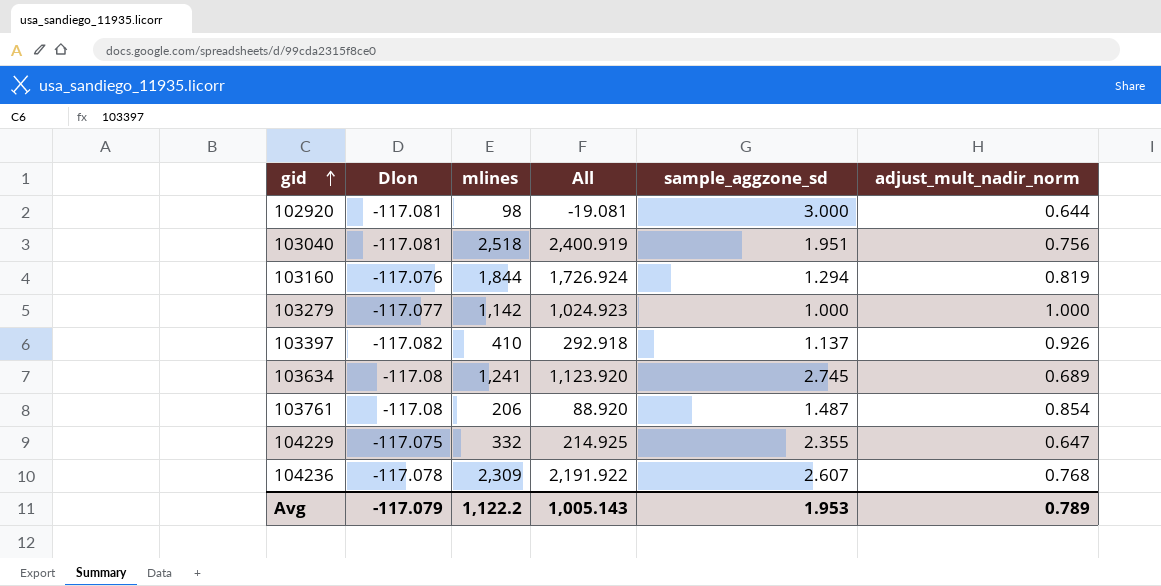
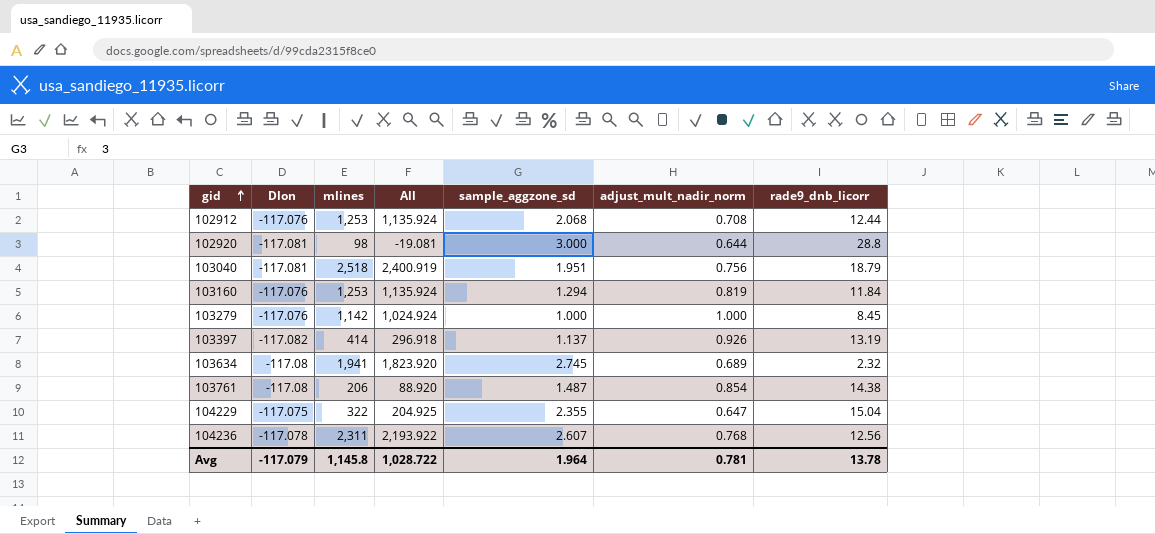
column rade9_dnb_licorr | position: none -> 7
row 102912: none -> -117.076 | 1,253 | 1,135.924 | 2.068 | 0.708 | 12.44
103160 | mlines: 1,844 -> 1,253
103160 | All: 1,726.924 -> 1,135.924
103279 | Dlon: -117.077 -> -117.076
103279 | All: 1,024.923 -> 1,024.924
103397 | mlines: 410 -> 414
103397 | All: 292.918 -> 296.918
103634 | mlines: 1,241 -> 1,941
103634 | All: 1,123.920 -> 1,823.920
104229 | mlines: 332 -> 322
104229 | All: 214.925 -> 204.925
104236 | mlines: 2,309 -> 2,311
104236 | All: 2,191.922 -> 2,193.922
Avg | mlines: 1,122.2 -> 1,145.8
Avg | All: 1,005.143 -> 1,028.722
Avg | sample_aggzone_sd: 1.953 -> 1.964
Avg | adjust_mult_nadir_norm: 0.789 -> 0.781

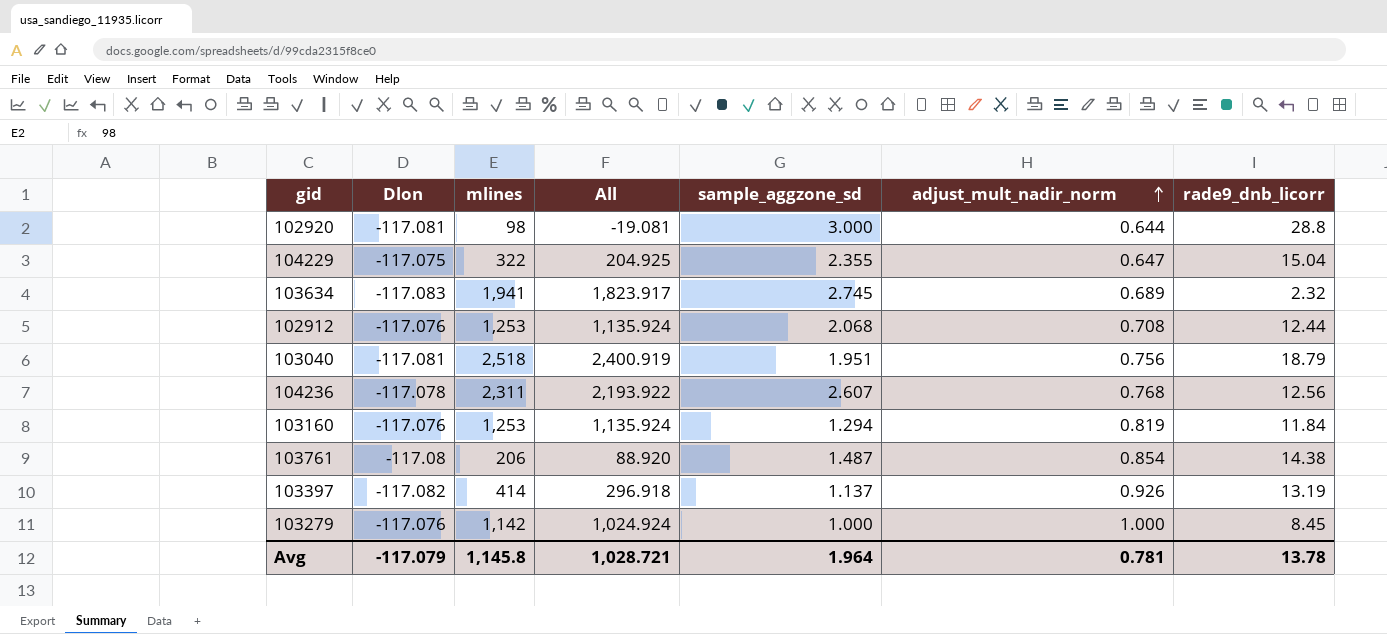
row order: gid ascending -> adjust_mult_nadir_norm ascending
103634 | Dlon: -117.08 -> -117.083
103634 | All: 1,823.920 -> 1,823.917
Avg | All: 1,028.722 -> 1,028.721

